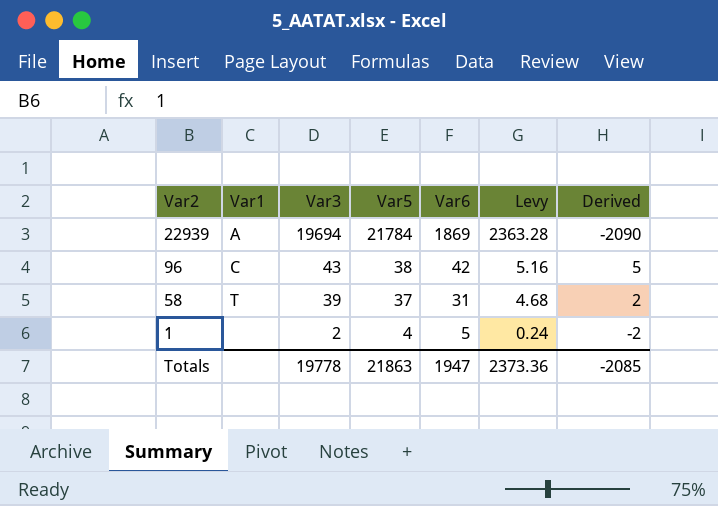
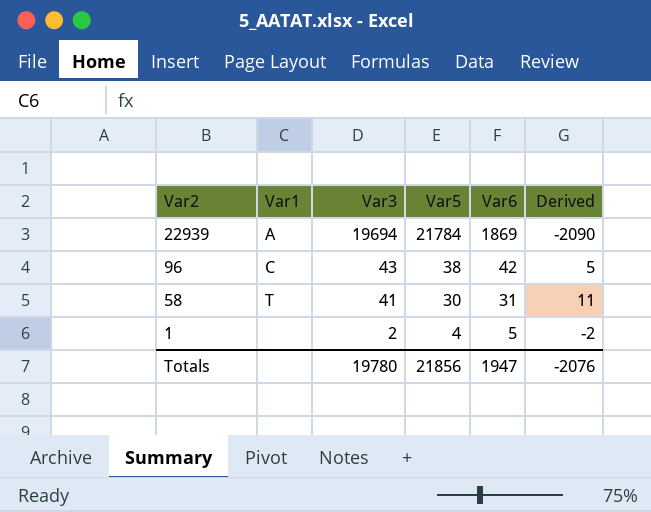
column Levy | formula: [Var3] * 0.12 -> none
58 | Var3: 39 -> 41
58 | Var5: 37 -> 30
58 | Derived: 2 -> 11
Totals | Var3: 19778 -> 19780
Totals | Var5: 21863 -> 21856
Totals | Derived: -2085 -> -2076

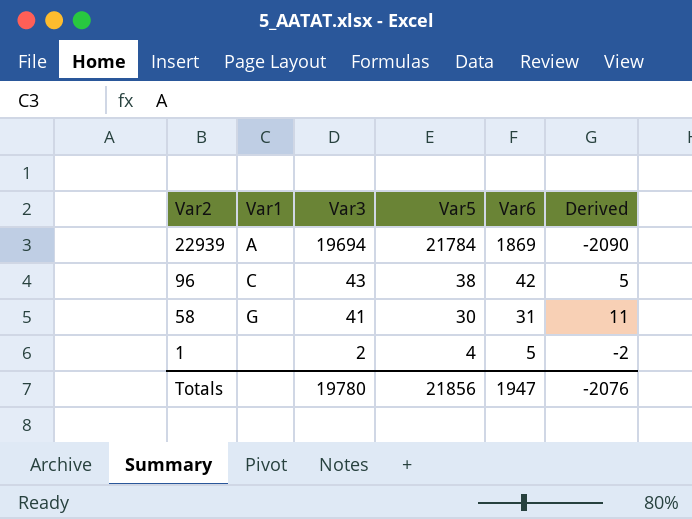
58 | Var1: T -> G

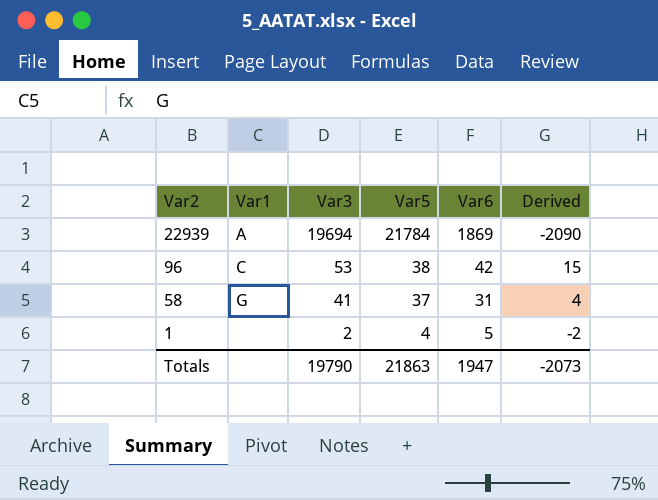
96 | Var3: 43 -> 53
96 | Derived: 5 -> 15
58 | Var5: 30 -> 37
58 | Derived: 11 -> 4
Totals | Var3: 19780 -> 19790
Totals | Var5: 21856 -> 21863
Totals | Derived: -2076 -> -2073

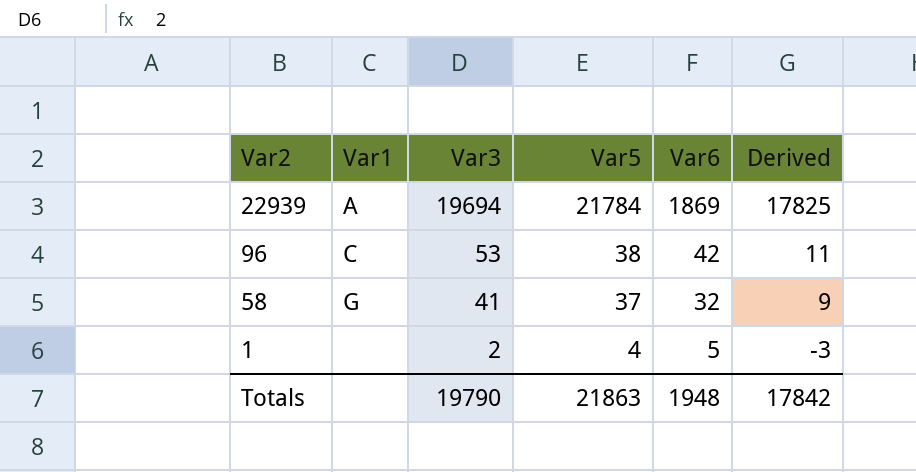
column Derived | formula: [Var3] - [Var5] -> [Var3] - [Var6]
58 | Var6: 31 -> 32
Totals | Var6: 1947 -> 1948
Totals | Derived: -2073 -> 17842

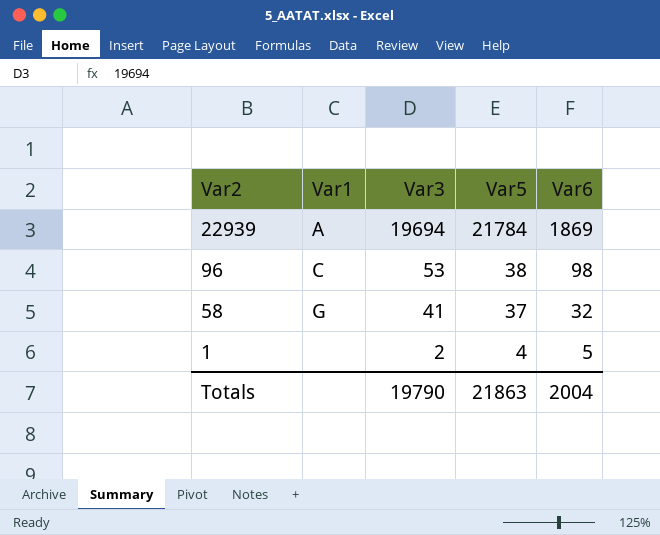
column Derived | formula: [Var3] - [Var6] -> none
96 | Var6: 42 -> 98
Totals | Var6: 1948 -> 2004

